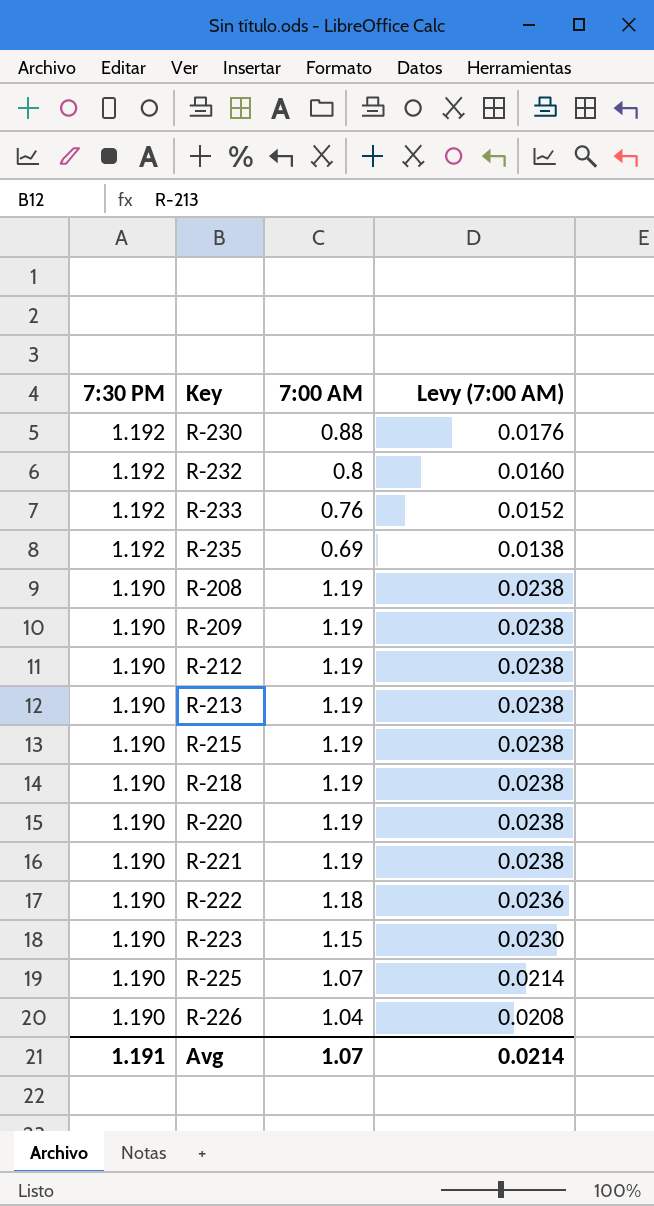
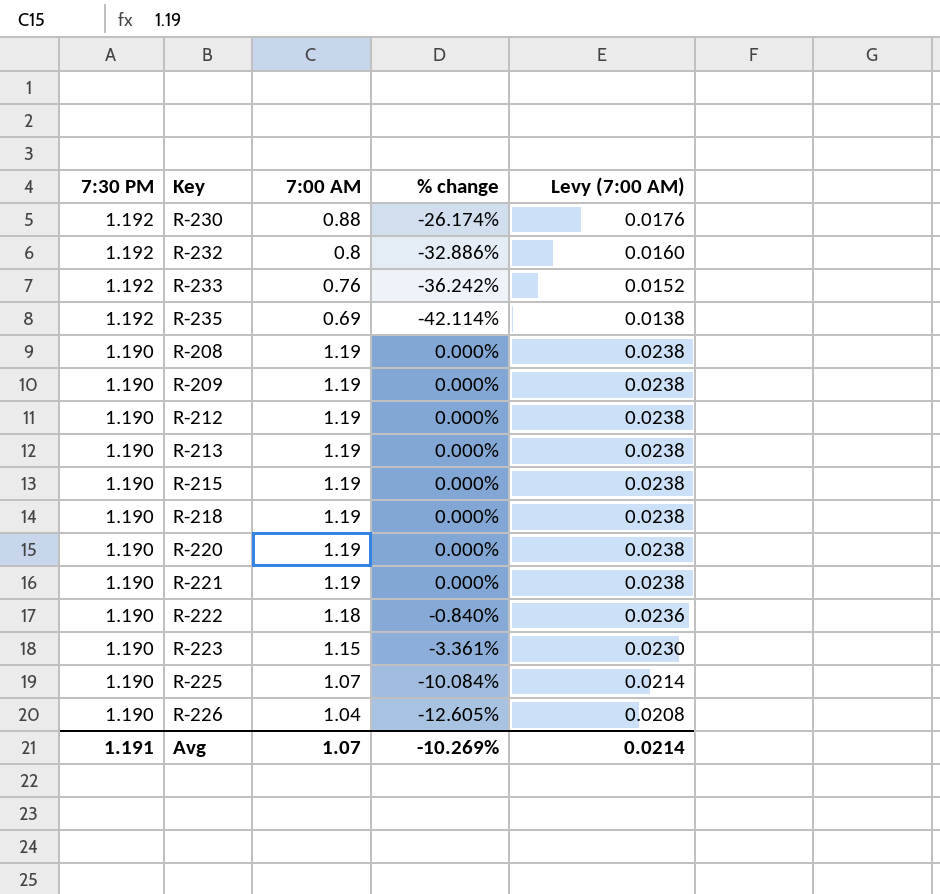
column % change | formula: none -> ([7:00 AM] - [7:30 PM]) / [7:30 PM]

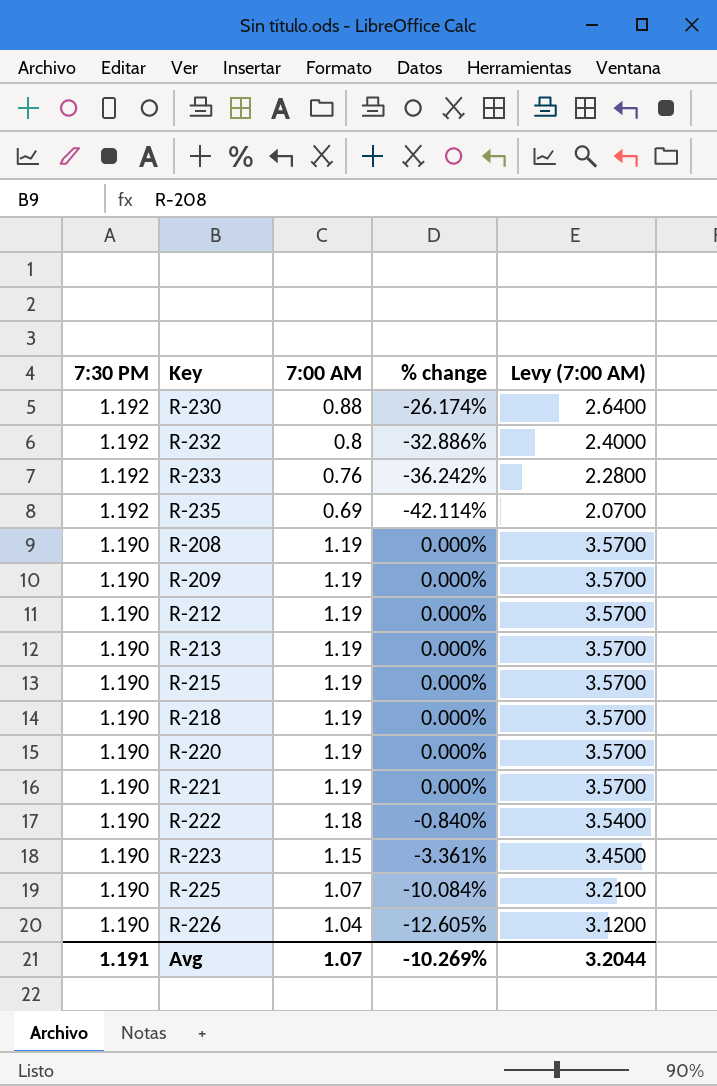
column Levy (7:00 AM) | formula: [7:00 AM] * 0.02 -> [7:00 AM] * 3
Avg | Levy (7:00 AM): 0.0214 -> 3.2044

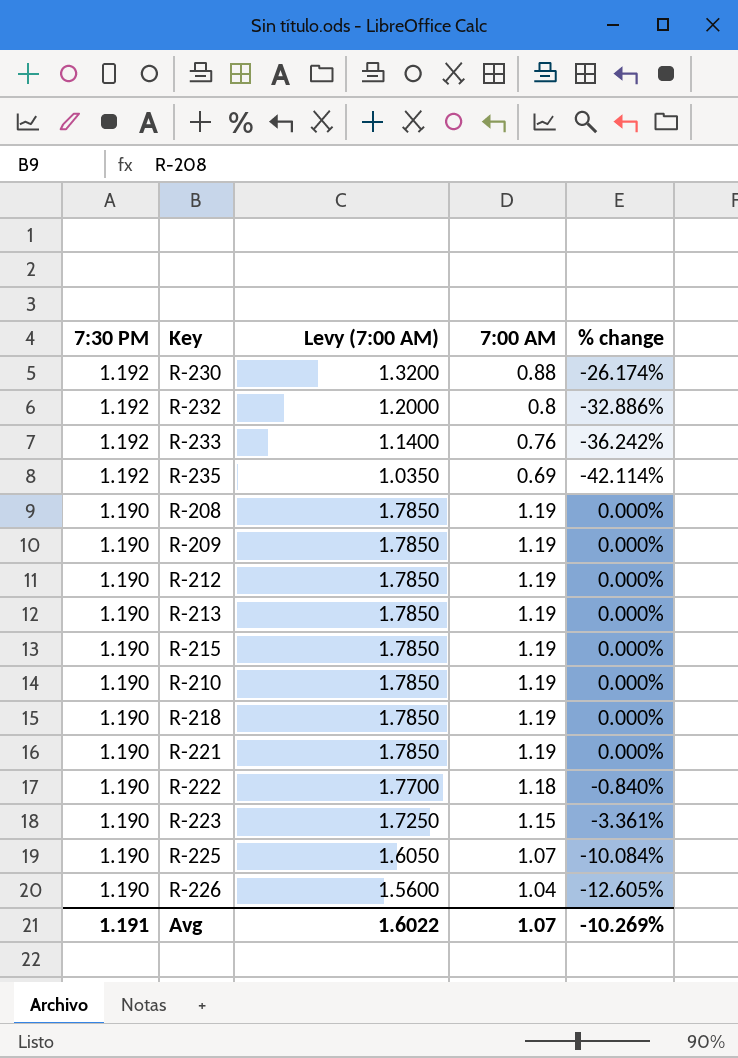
column Levy (7:00 AM) | formula: [7:00 AM] * 3 -> [7:00 AM] * 1.5
column Levy (7:00 AM) | position: 5 -> 3
row R-220: 1.190 | 1.19 | 0.000% | 3.5700 -> none
row R-210: none -> 1.190 | 1.7850 | 1.19 | 0.000%
Avg | Levy (7:00 AM): 3.2044 -> 1.6022

